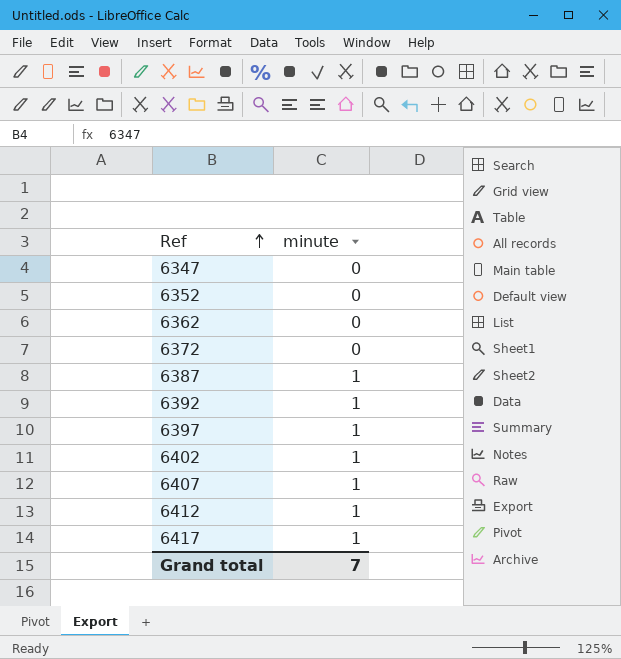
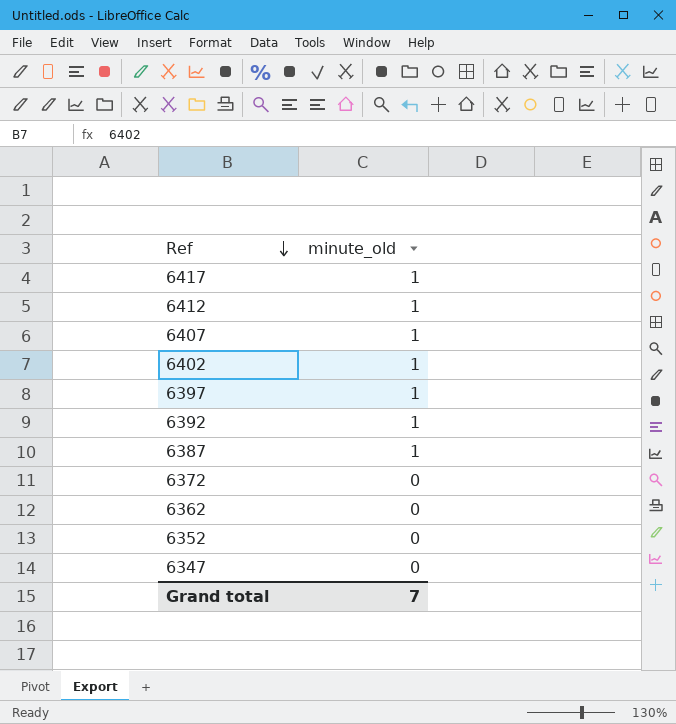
row order: Ref ascending -> Ref descending
column name: minute -> minute_old

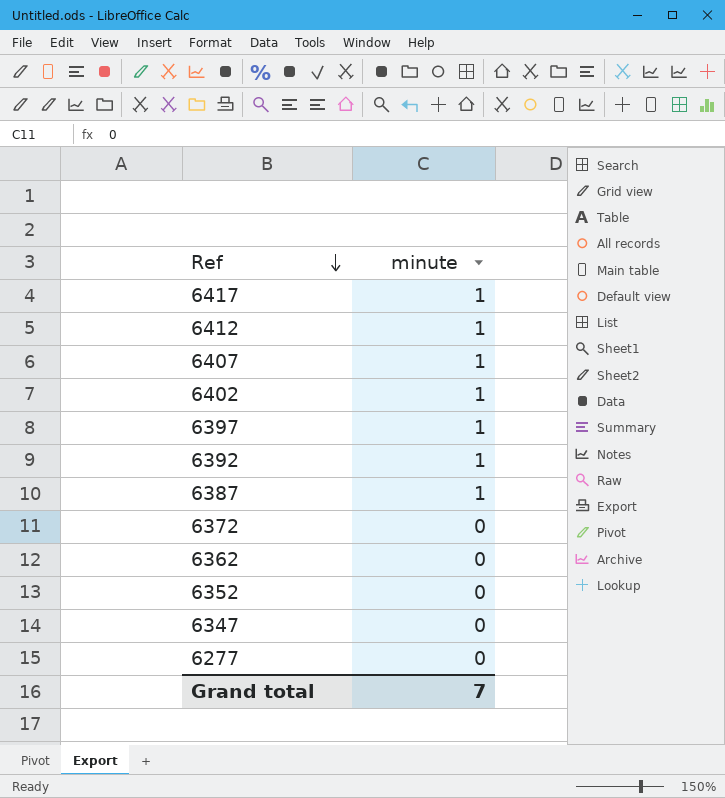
column name: minute_old -> minute
row 6277: none -> 0

